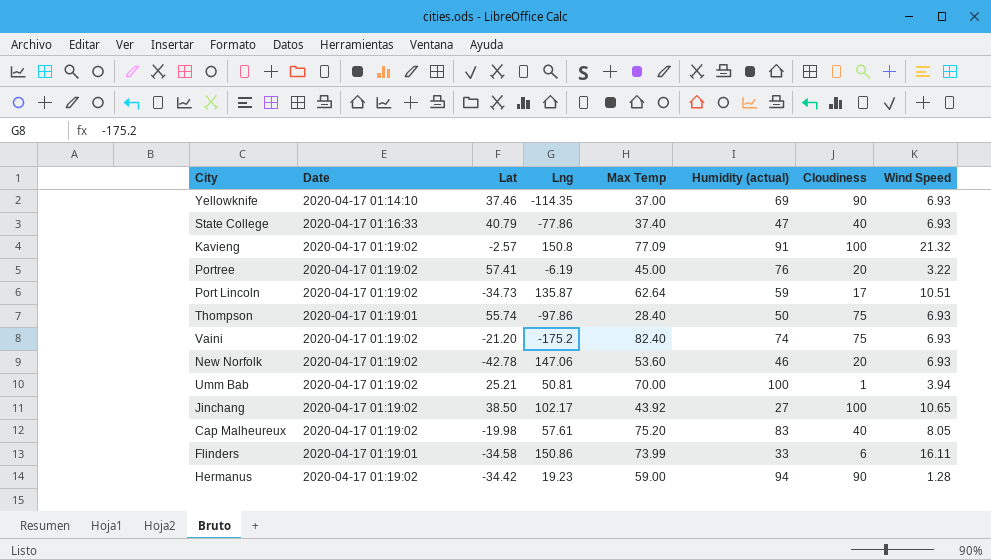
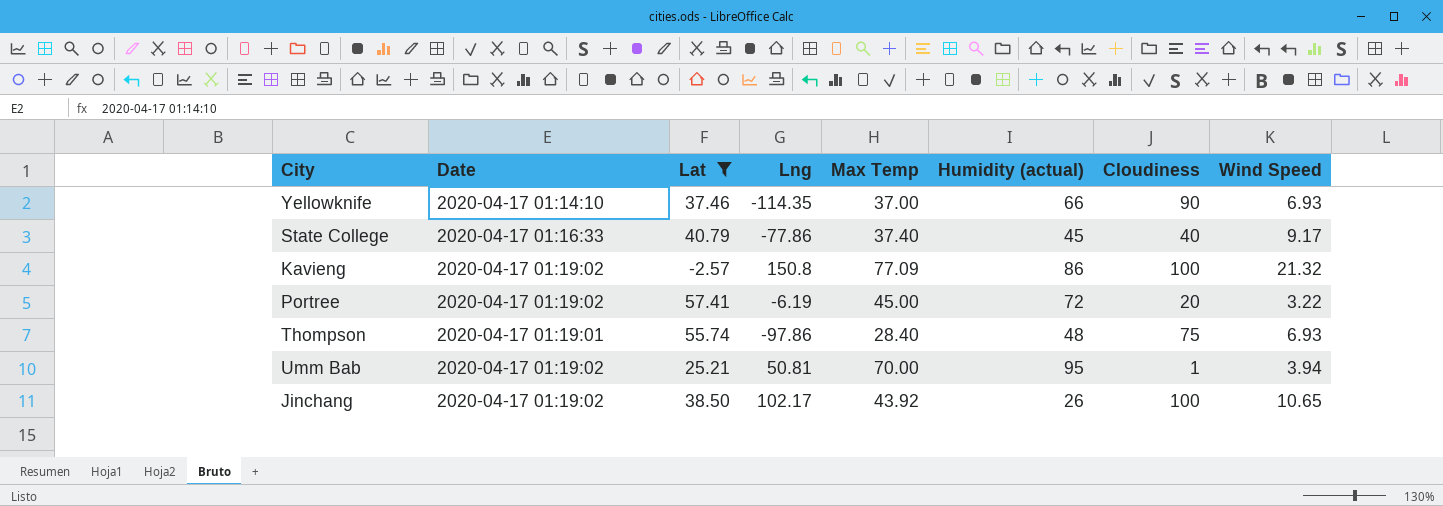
filter: none -> Lat >= -2.57
Yellowknife | Humidity (actual): 69 -> 66
State College | Humidity (actual): 47 -> 45
State College | Wind Speed: 6.93 -> 9.17
Kavieng | Humidity (actual): 91 -> 86
Portree | Humidity (actual): 76 -> 72
Thompson | Humidity (actual): 50 -> 48
Umm Bab | Humidity (actual): 100 -> 95
Jinchang | Humidity (actual): 27 -> 26

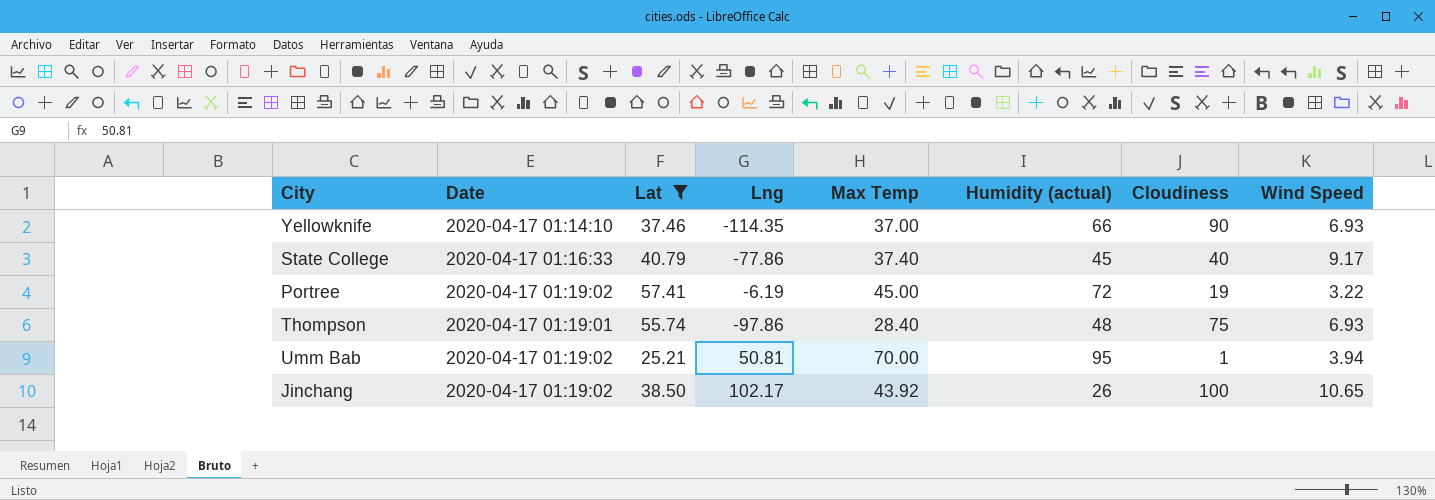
row Kavieng: 2020-04-17 01:19:02 | -2.57 | 150.8 | 77.09 | 86 | 100 | 21.32 -> none
Portree | Cloudiness: 20 -> 19

